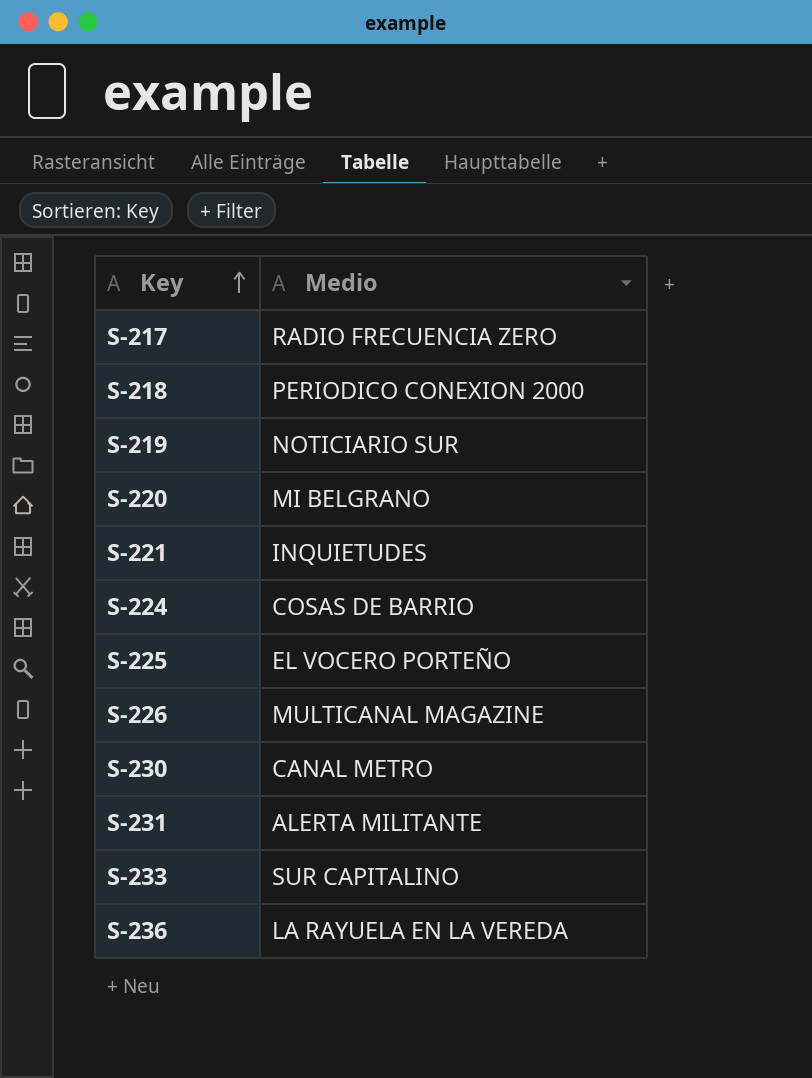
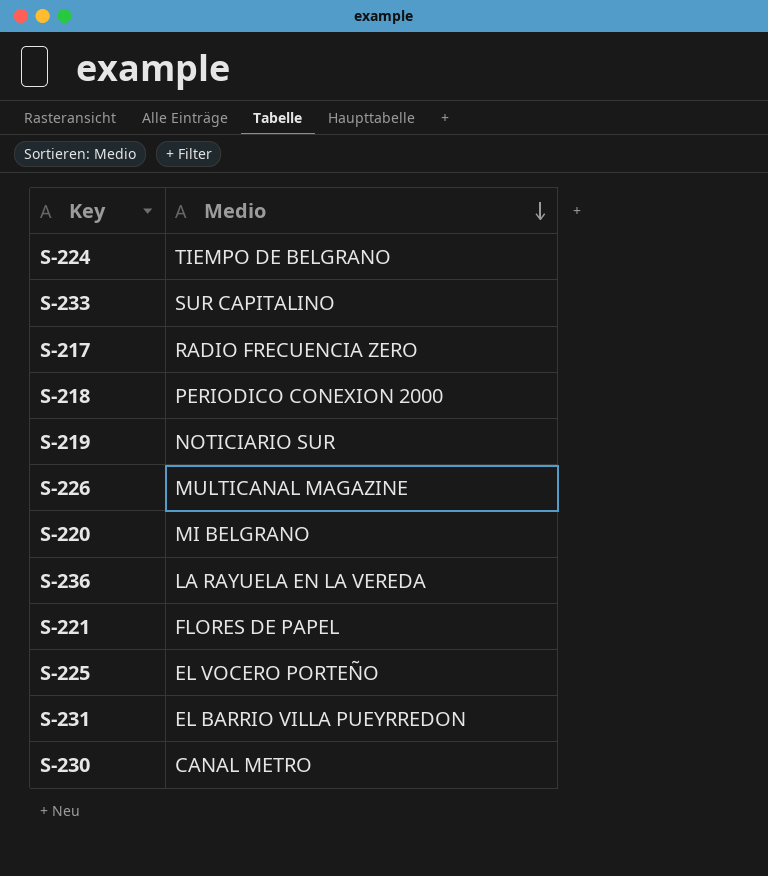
row order: Key ascending -> Medio descending
S-224 | Medio: COSAS DE BARRIO -> TIEMPO DE BELGRANO
S-221 | Medio: INQUIETUDES -> FLORES DE PAPEL
S-231 | Medio: ALERTA MILITANTE -> EL BARRIO VILLA PUEYRREDON

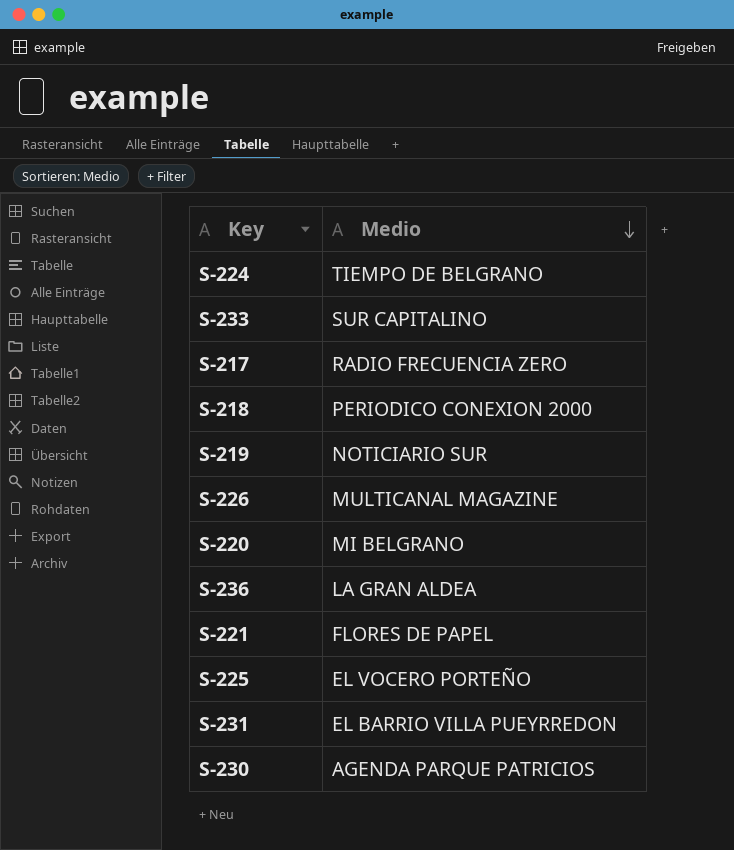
S-236 | Medio: LA RAYUELA EN LA VEREDA -> LA GRAN ALDEA
S-230 | Medio: CANAL METRO -> AGENDA PARQUE PATRICIOS

